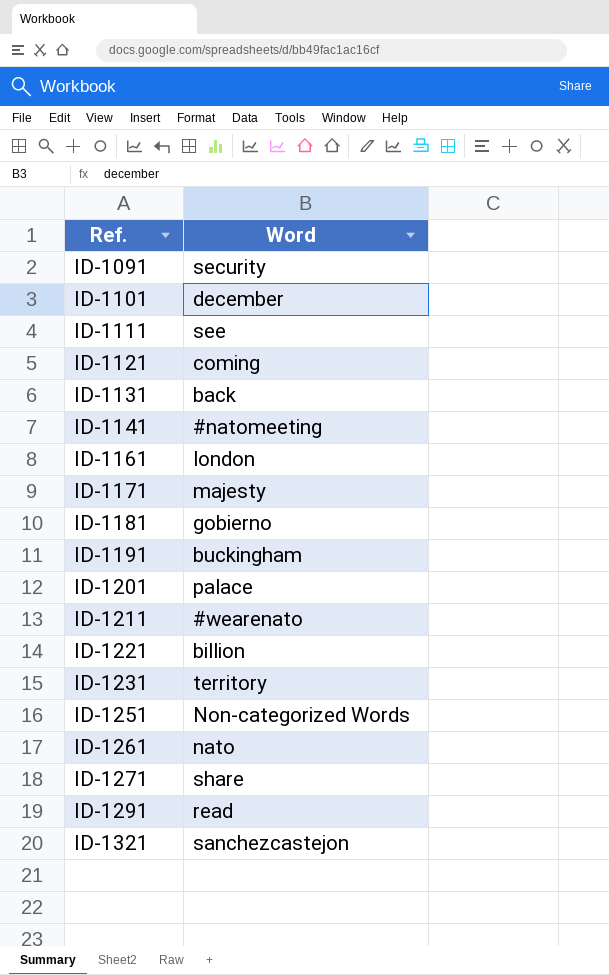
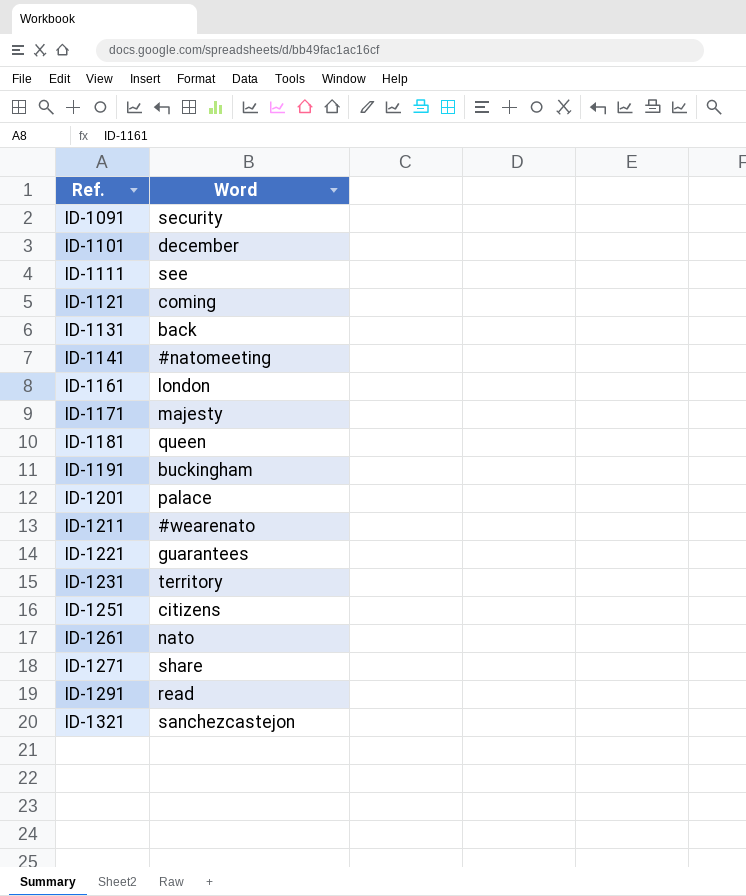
ID-1181 | Word: gobierno -> queen
ID-1221 | Word: billion -> guarantees
ID-1251 | Word: Non-categorized Words -> citizens

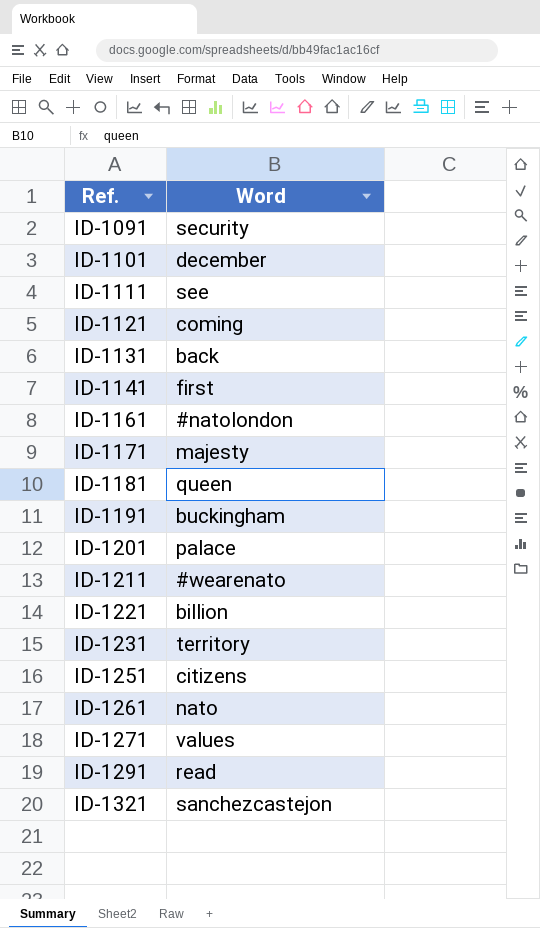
ID-1141 | Word: #natomeeting -> first
ID-1161 | Word: london -> #natolondon
ID-1221 | Word: guarantees -> billion
ID-1271 | Word: share -> values

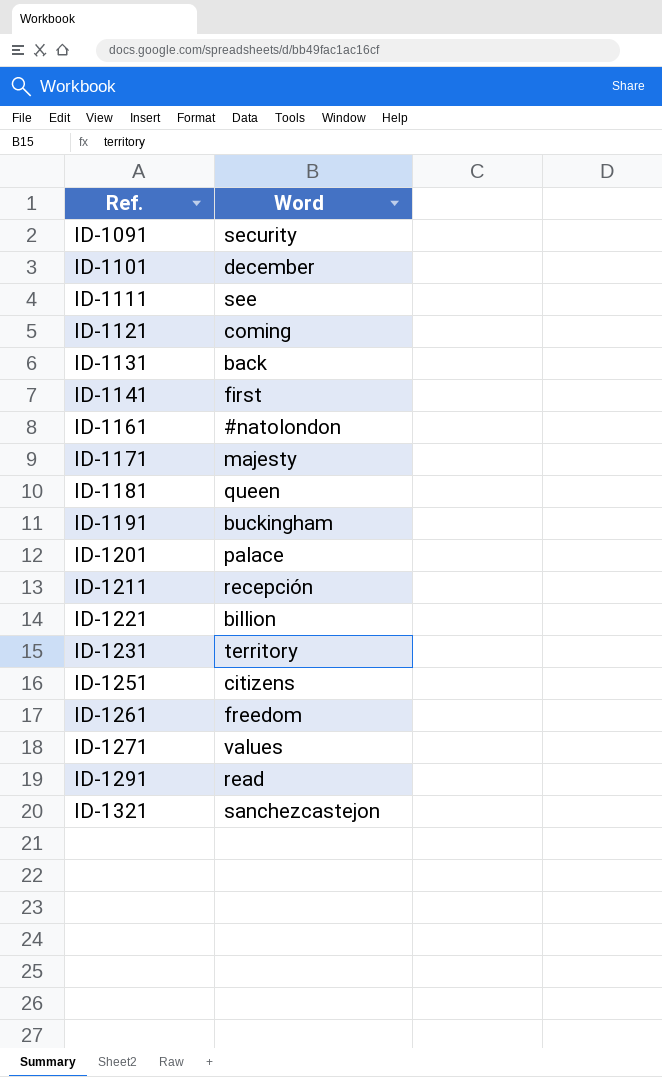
ID-1211 | Word: #wearenato -> recepción
ID-1261 | Word: nato -> freedom

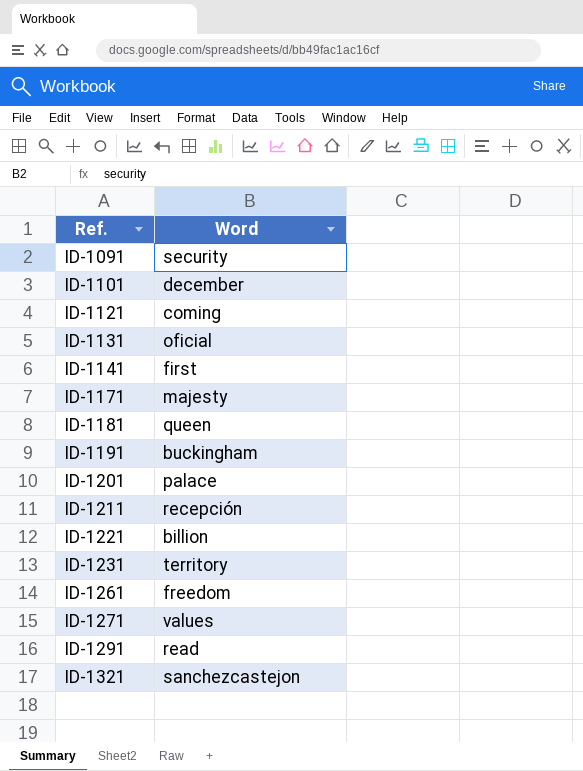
row ID-1111: see -> none
row ID-1161: #natolondon -> none
row ID-1251: citizens -> none
ID-1131 | Word: back -> oficial

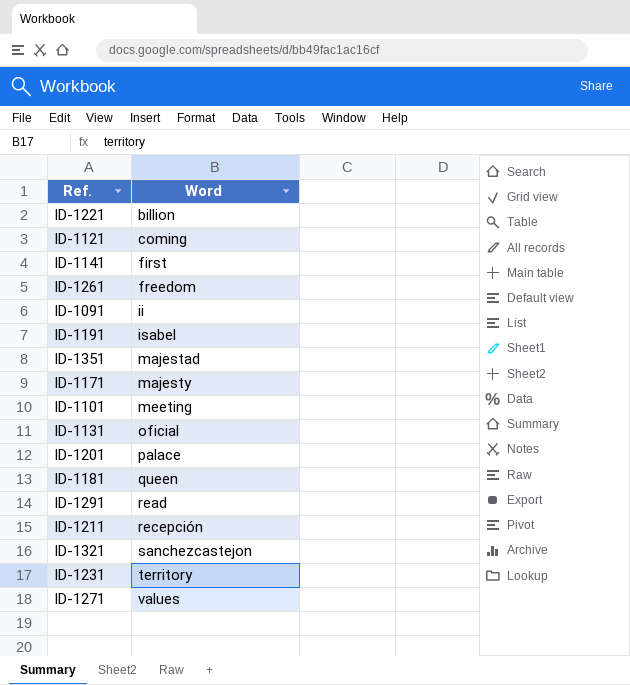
row order: Ref. ascending -> Word ascending
ID-1091 | Word: security -> ii
ID-1191 | Word: buckingham -> isabel
row ID-1351: none -> majestad
ID-1101 | Word: december -> meeting

